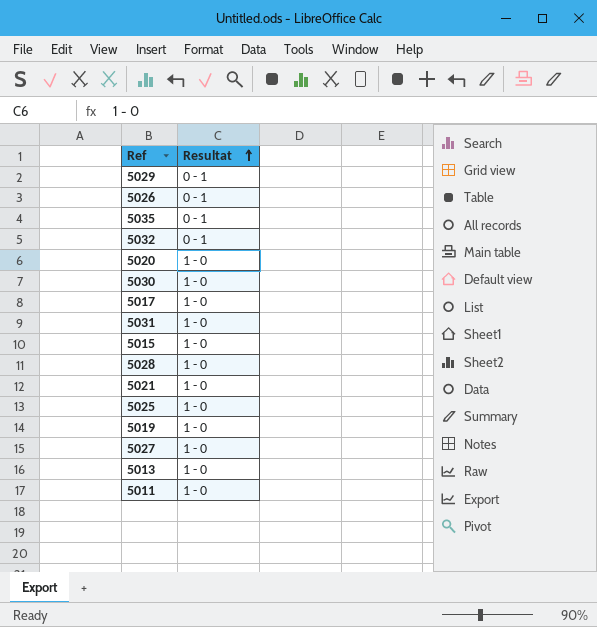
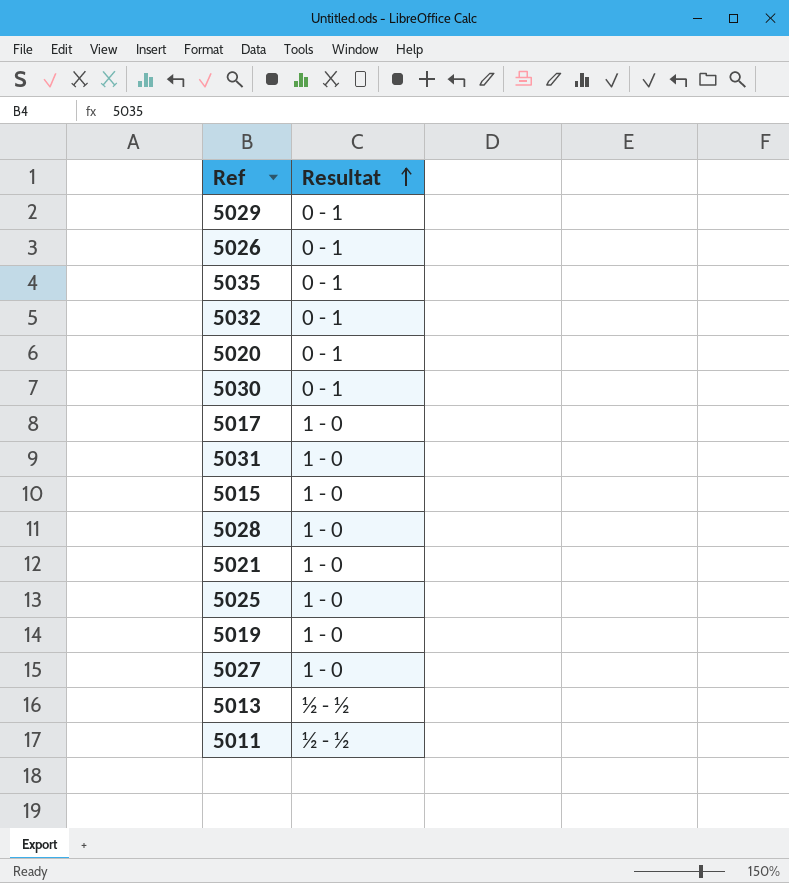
5020 | Resultat: 1 - 0 -> 0 - 1
5030 | Resultat: 1 - 0 -> 0 - 1
5013 | Resultat: 1 - 0 -> ½ - ½
5011 | Resultat: 1 - 0 -> ½ - ½

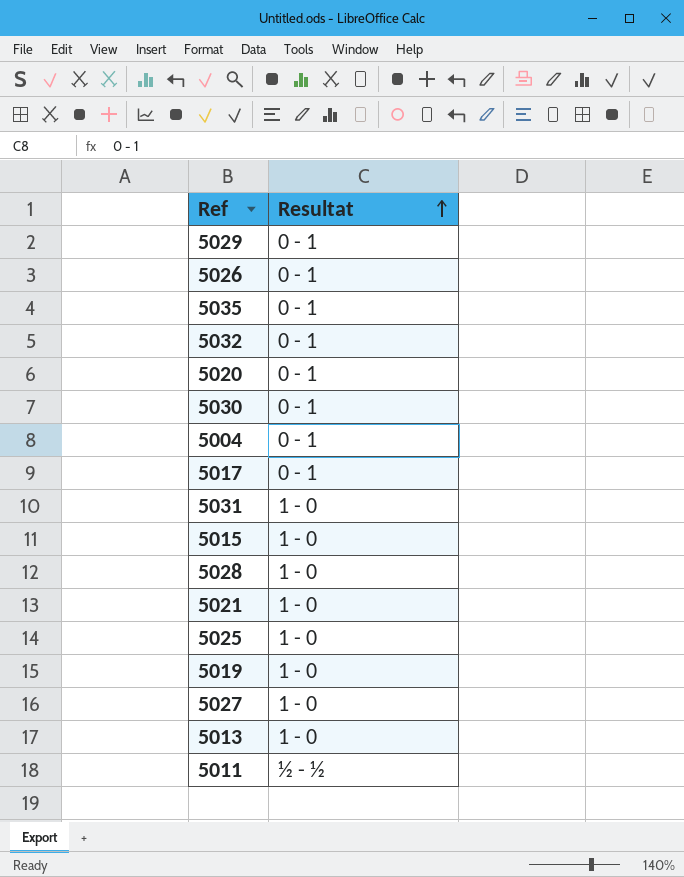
row 5004: none -> 0 - 1
5017 | Resultat: 1 - 0 -> 0 - 1
5013 | Resultat: ½ - ½ -> 1 - 0

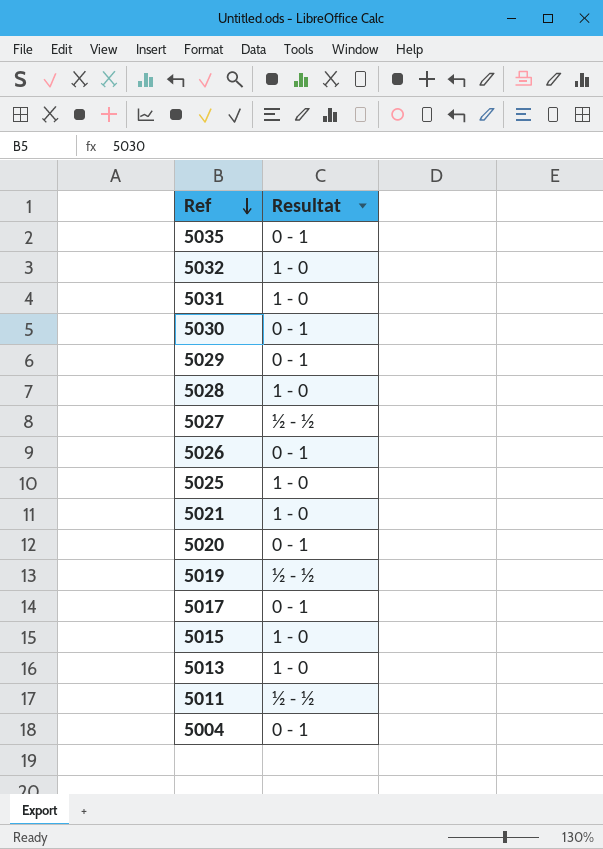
row order: Resultat ascending -> Ref descending
5032 | Resultat: 0 - 1 -> 1 - 0
5027 | Resultat: 1 - 0 -> ½ - ½
5019 | Resultat: 1 - 0 -> ½ - ½

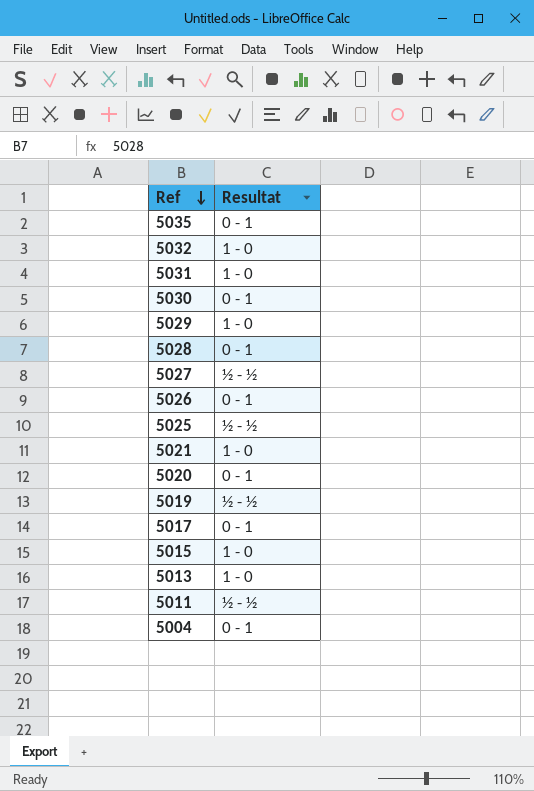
5029 | Resultat: 0 - 1 -> 1 - 0
5028 | Resultat: 1 - 0 -> 0 - 1
5025 | Resultat: 1 - 0 -> ½ - ½

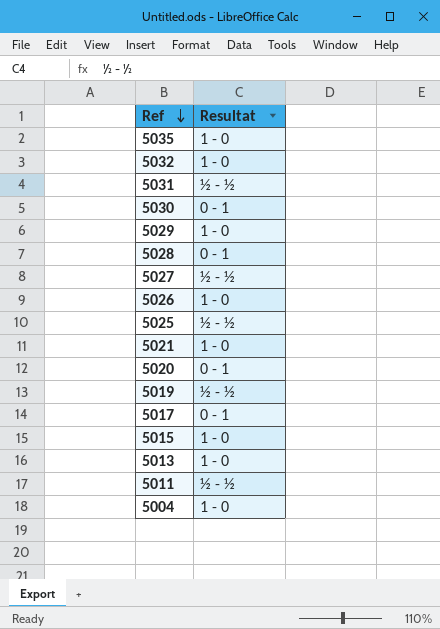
5035 | Resultat: 0 - 1 -> 1 - 0
5031 | Resultat: 1 - 0 -> ½ - ½
5026 | Resultat: 0 - 1 -> 1 - 0
5004 | Resultat: 0 - 1 -> 1 - 0

